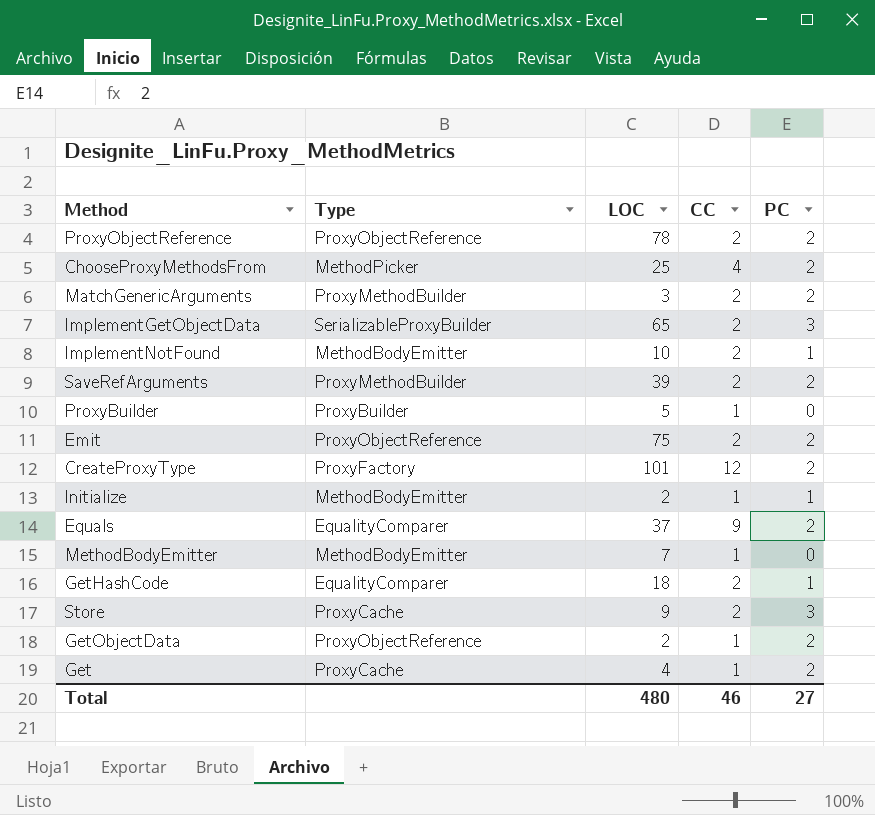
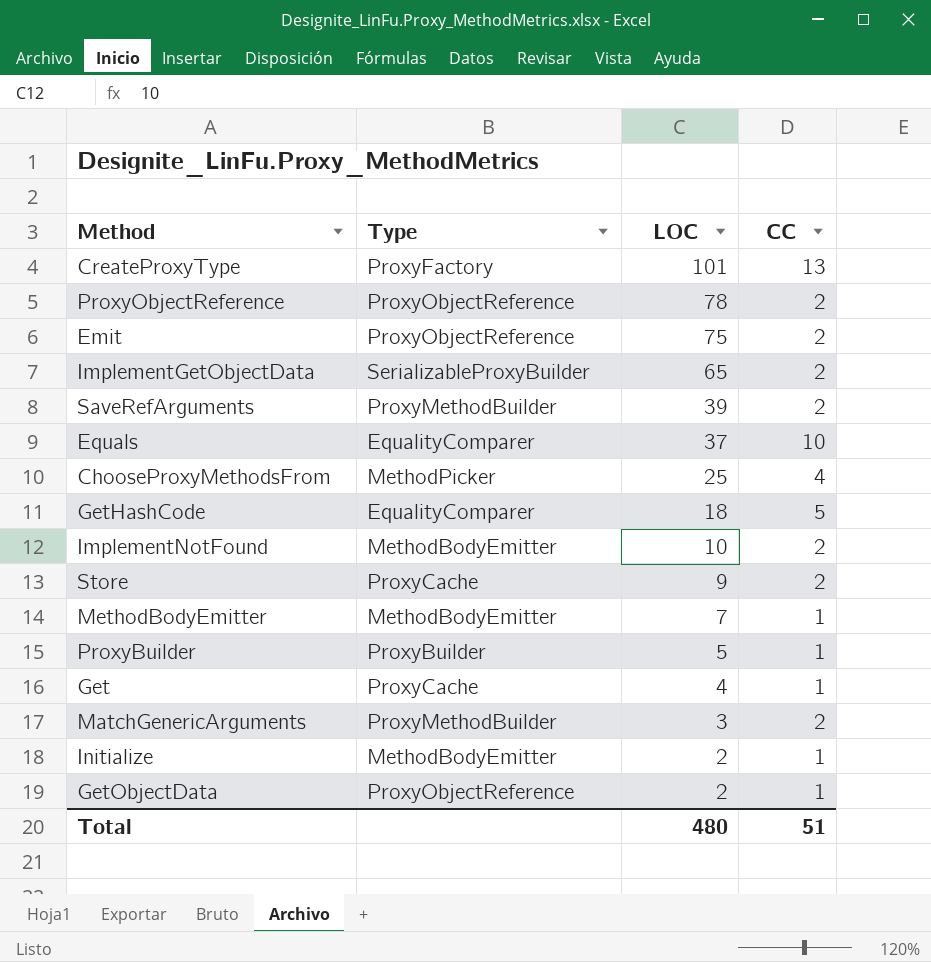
row order: none -> LOC descending
column PC | position: 5 -> none
CreateProxyType | CC: 12 -> 13
Equals | CC: 9 -> 10
GetHashCode | CC: 2 -> 5
Total | CC: 46 -> 51

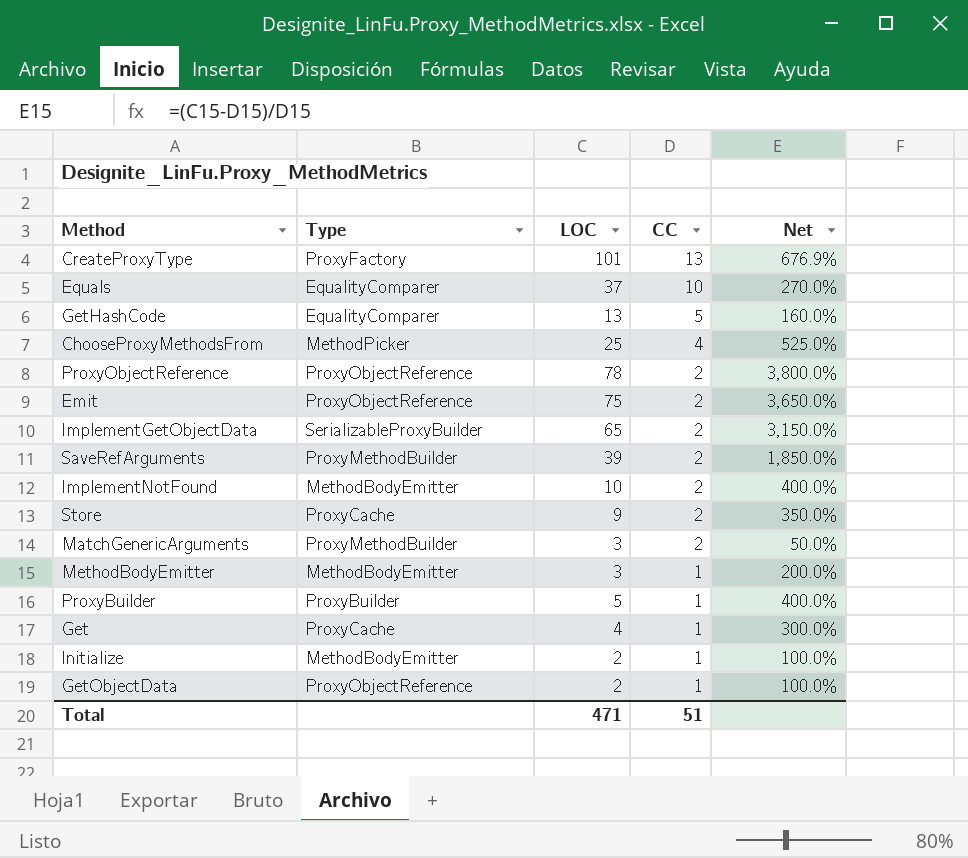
row order: LOC descending -> CC descending
column Net | formula: none -> ([LOC] - [CC]) / [CC]
GetHashCode | LOC: 18 -> 13
MethodBodyEmitter | LOC: 7 -> 3
Total | LOC: 480 -> 471

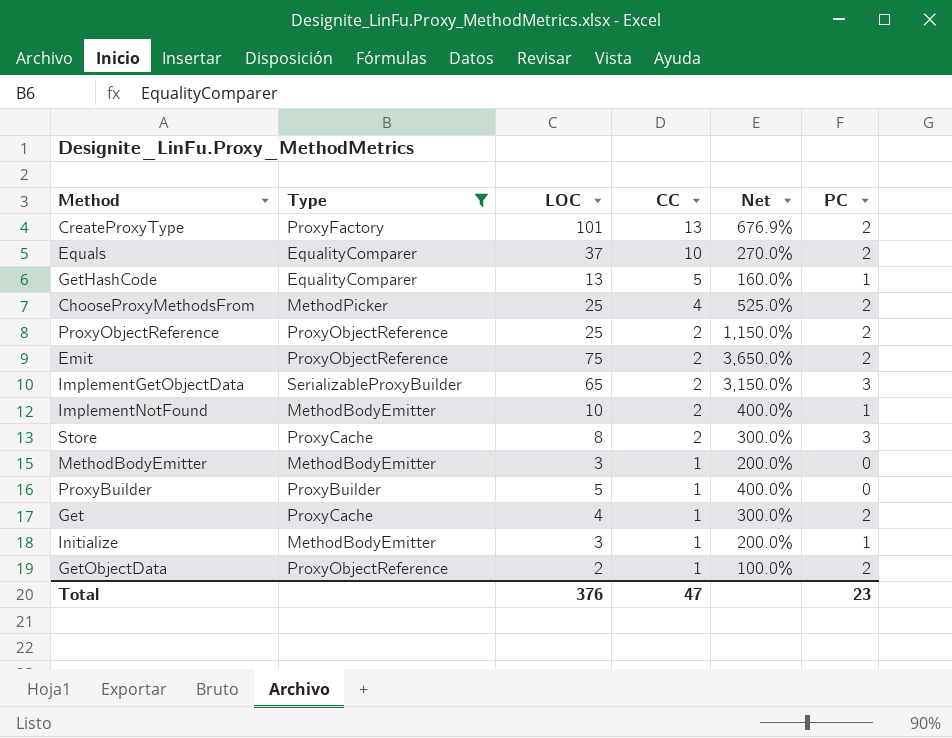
filter: none -> Type != ProxyMethodBuilder
column PC | position: none -> 6
ProxyObjectReference | LOC: 78 -> 25
ProxyObjectReference | Net: 3,800.0% -> 1,150.0%
Store | LOC: 9 -> 8
Store | Net: 350.0% -> 300.0%
Initialize | LOC: 2 -> 3
Initialize | Net: 100.0% -> 200.0%
Total | LOC: 471 -> 376
Total | CC: 51 -> 47

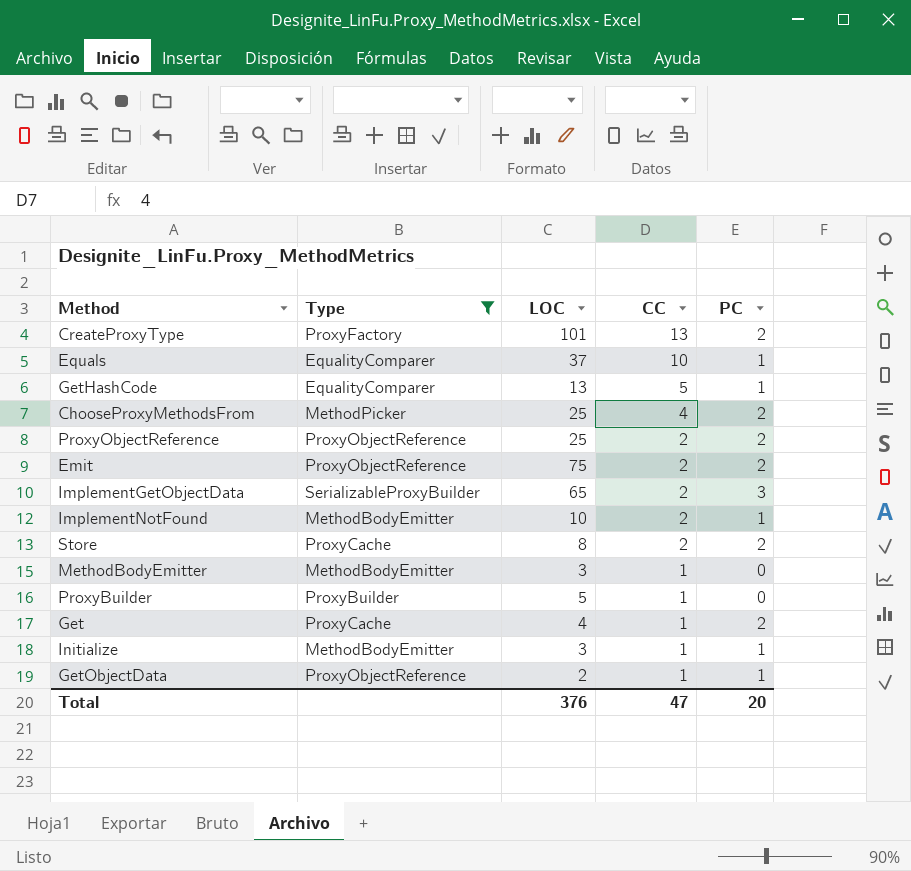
column Net | formula: ([LOC] - [CC]) / [CC] -> none
Equals | PC: 2 -> 1
Store | PC: 3 -> 2
GetObjectData | PC: 2 -> 1
Total | PC: 23 -> 20

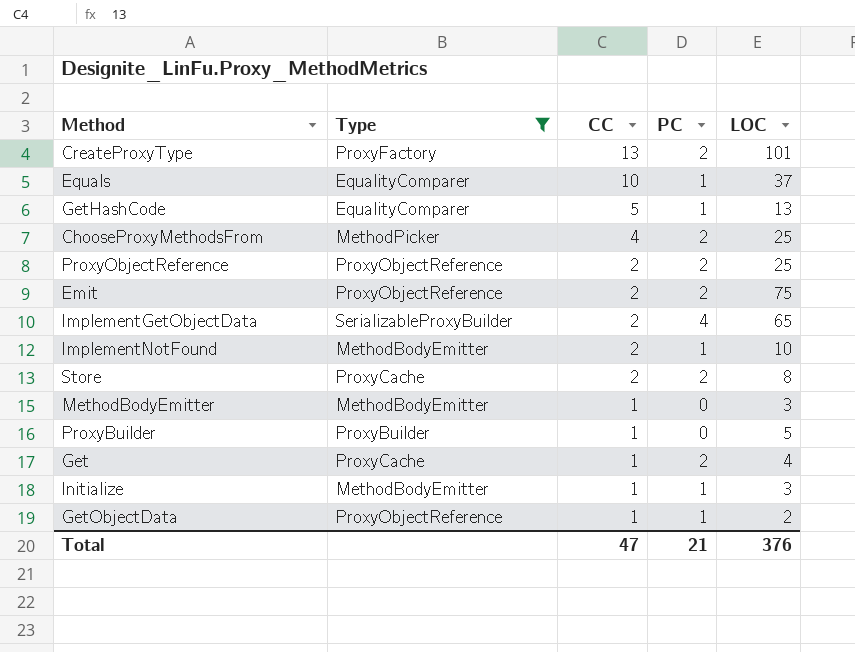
column LOC | position: 3 -> 5
ImplementGetObjectData | PC: 3 -> 4
Total | PC: 20 -> 21

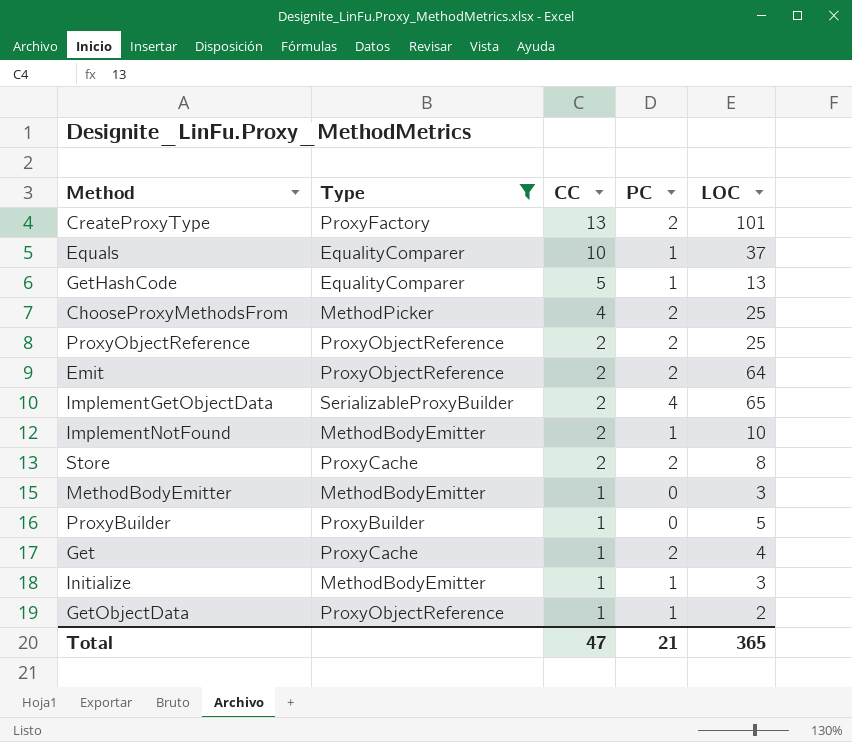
Emit | LOC: 75 -> 64
Total | LOC: 376 -> 365

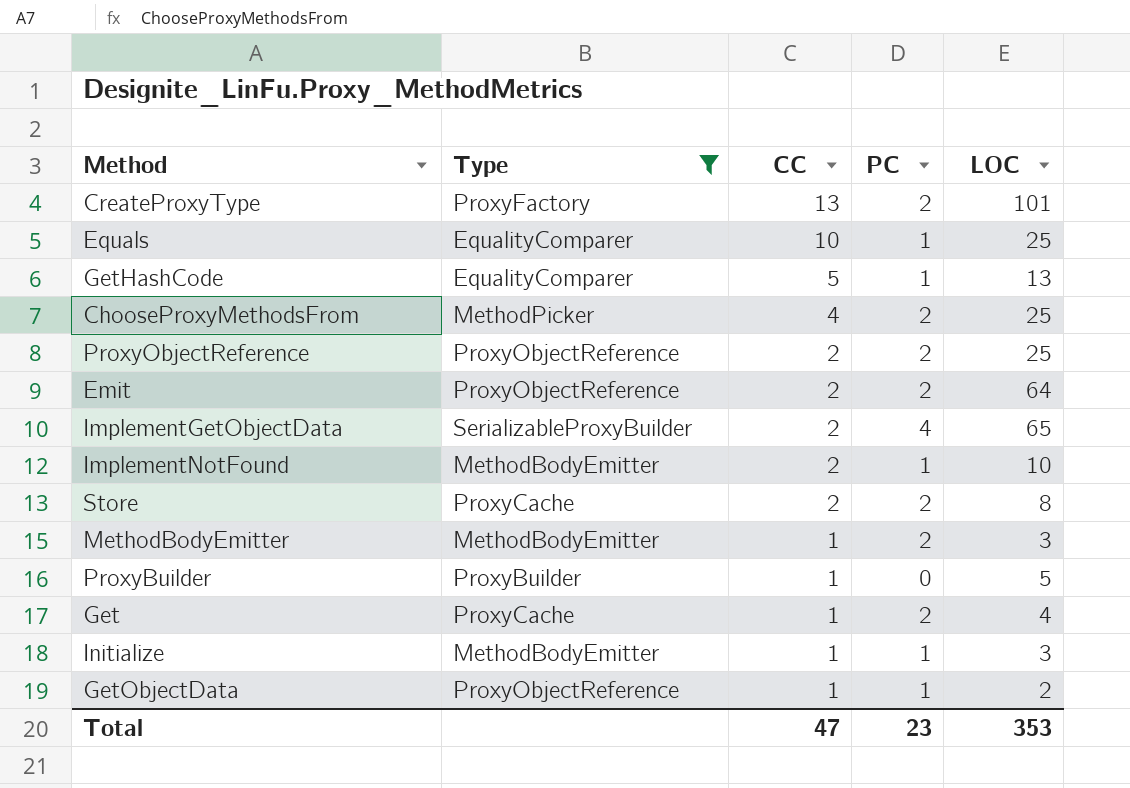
Equals | LOC: 37 -> 25
MethodBodyEmitter | PC: 0 -> 2
Total | PC: 21 -> 23
Total | LOC: 365 -> 353

